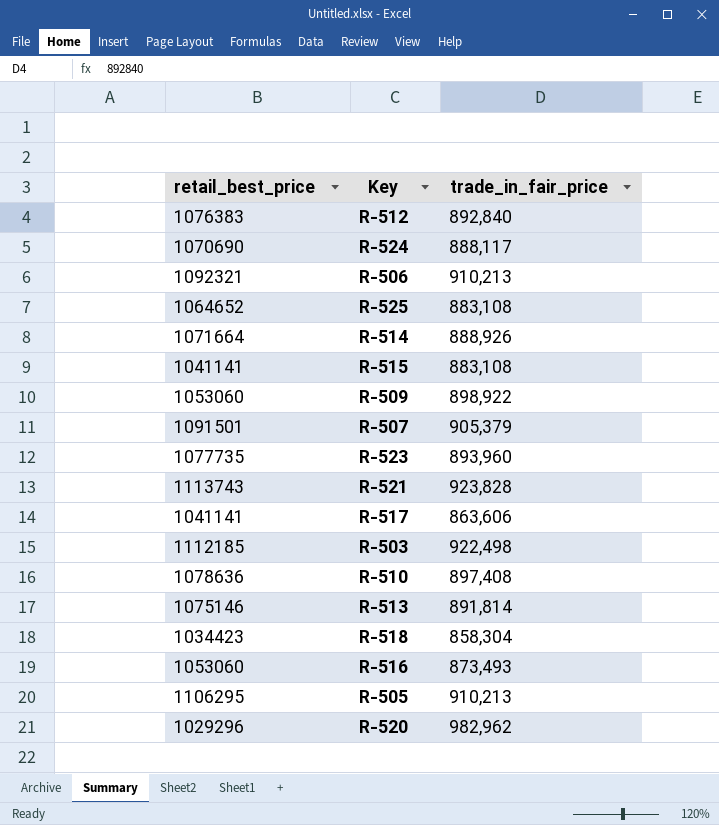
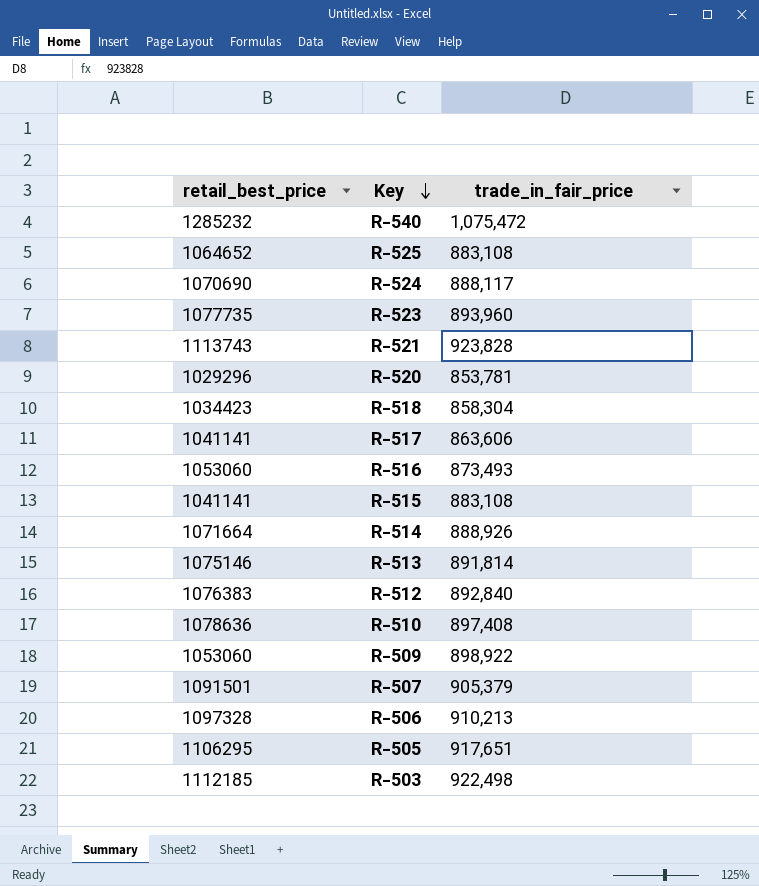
row order: none -> Key descending
row R-540: none -> 1285232 | 1,075,472
R-520 | trade_in_fair_price: 982,962 -> 853,781
R-506 | retail_best_price: 1092321 -> 1097328
R-505 | trade_in_fair_price: 910,213 -> 917,651

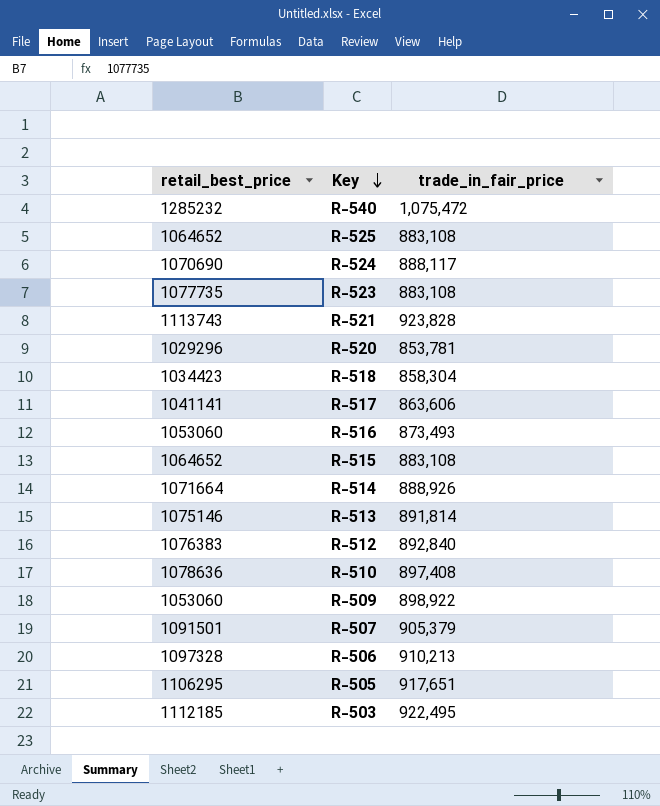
R-523 | trade_in_fair_price: 893,960 -> 883,108
R-515 | retail_best_price: 1041141 -> 1064652
R-503 | trade_in_fair_price: 922,498 -> 922,495

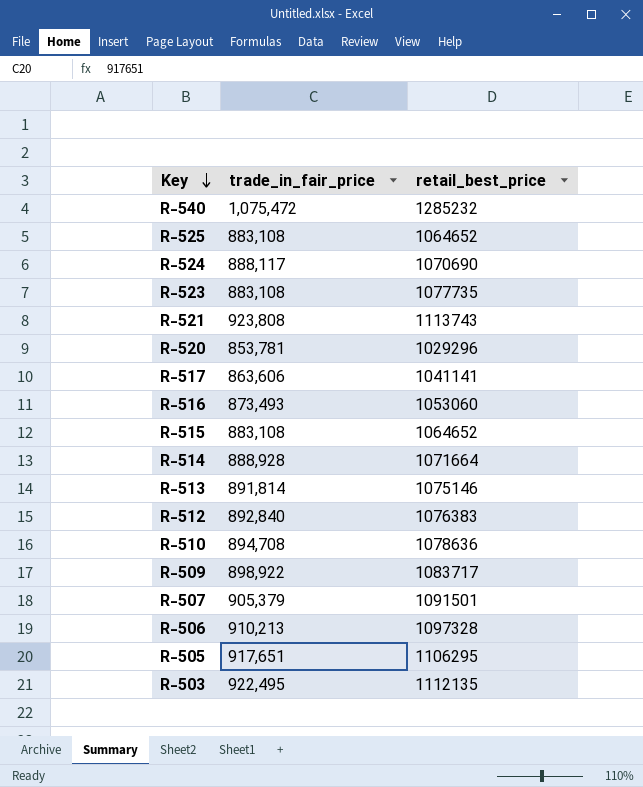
column retail_best_price | position: 1 -> 3
row R-518: 1034423 | 858,304 -> none
R-521 | trade_in_fair_price: 923,828 -> 923,808
R-514 | trade_in_fair_price: 888,926 -> 888,928
R-510 | trade_in_fair_price: 897,408 -> 894,708
R-509 | retail_best_price: 1053060 -> 1083717
R-503 | retail_best_price: 1112185 -> 1112135

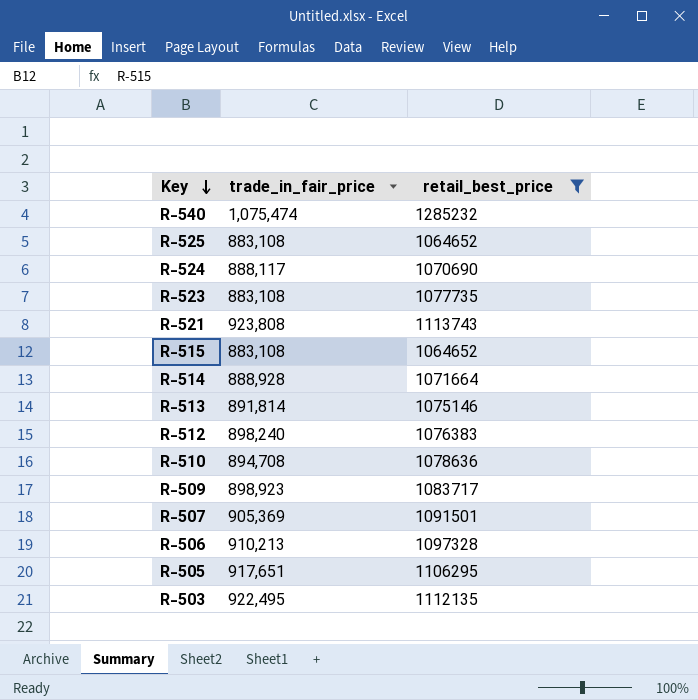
filter: none -> retail_best_price >= 1064652
R-540 | trade_in_fair_price: 1,075,472 -> 1,075,474
R-512 | trade_in_fair_price: 892,840 -> 898,240
R-509 | trade_in_fair_price: 898,922 -> 898,923
R-507 | trade_in_fair_price: 905,379 -> 905,369

